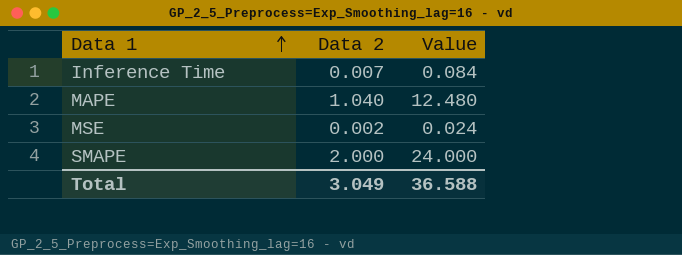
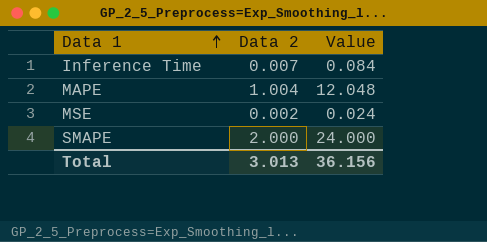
MAPE | Data 2: 1.040 -> 1.004
MAPE | Value: 12.480 -> 12.048
Total | Data 2: 3.049 -> 3.013
Total | Value: 36.588 -> 36.156

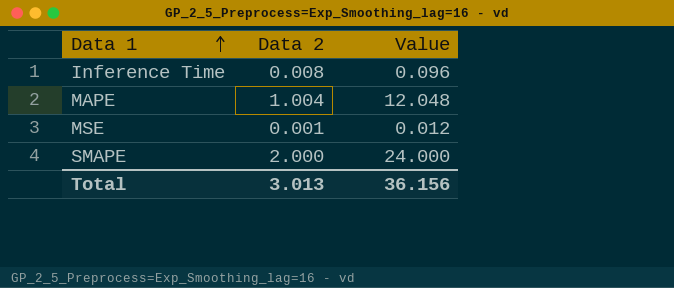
Inference Time | Data 2: 0.007 -> 0.008
Inference Time | Value: 0.084 -> 0.096
MSE | Data 2: 0.002 -> 0.001
MSE | Value: 0.024 -> 0.012

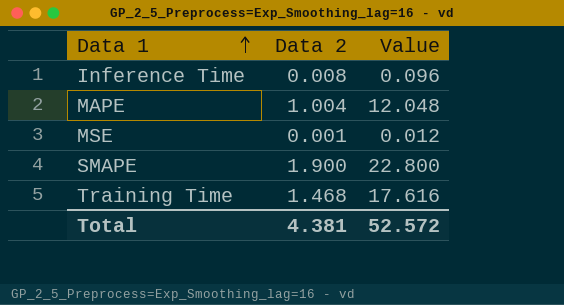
SMAPE | Data 2: 2.000 -> 1.900
SMAPE | Value: 24.000 -> 22.800
row Training Time: none -> 1.468 | 17.616
Total | Data 2: 3.013 -> 4.381
Total | Value: 36.156 -> 52.572

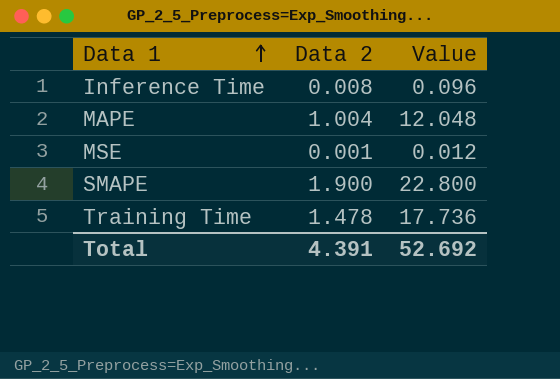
Training Time | Data 2: 1.468 -> 1.478
Training Time | Value: 17.616 -> 17.736
Total | Data 2: 4.381 -> 4.391
Total | Value: 52.572 -> 52.692

